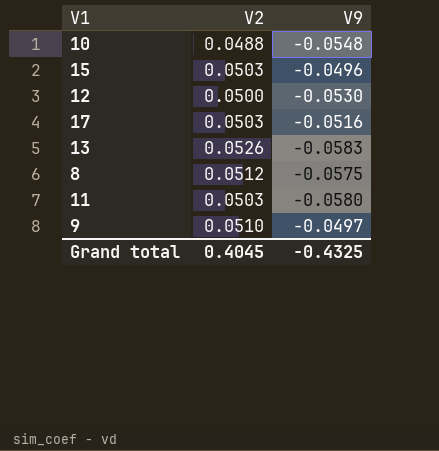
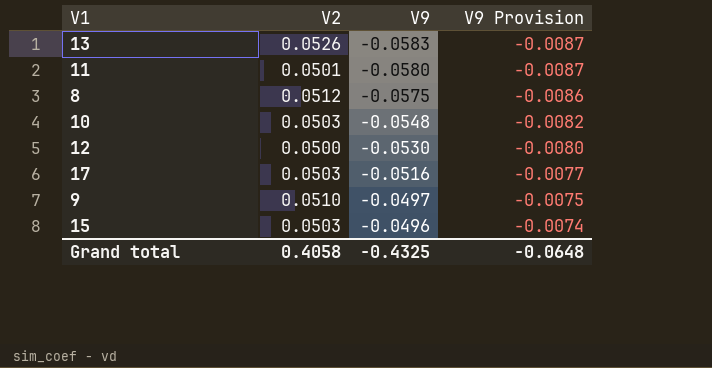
row order: none -> V9 ascending
column V9 Provision | formula: none -> [V9] * 0.15
11 | V2: 0.0503 -> 0.0501
10 | V2: 0.0488 -> 0.0503
Grand total | V2: 0.4045 -> 0.4058

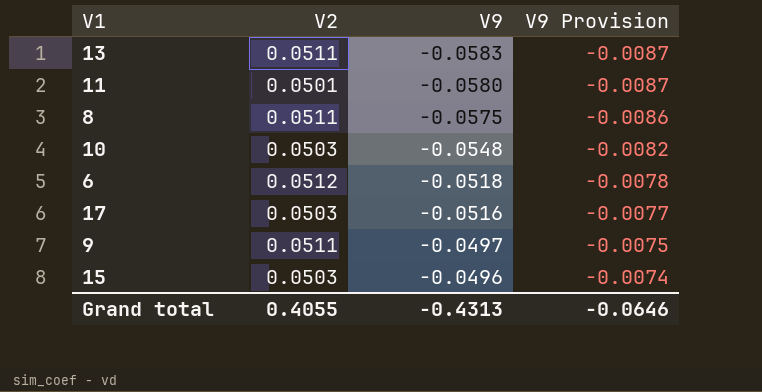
row 12: 0.0500 | -0.0530 | -0.0080 -> none
13 | V2: 0.0526 -> 0.0511
8 | V2: 0.0512 -> 0.0511
row 6: none -> 0.0512 | -0.0518 | -0.0078
9 | V2: 0.0510 -> 0.0511
Grand total | V2: 0.4058 -> 0.4055
Grand total | V9: -0.4325 -> -0.4313
Grand total | V9 Provision: -0.0648 -> -0.0646

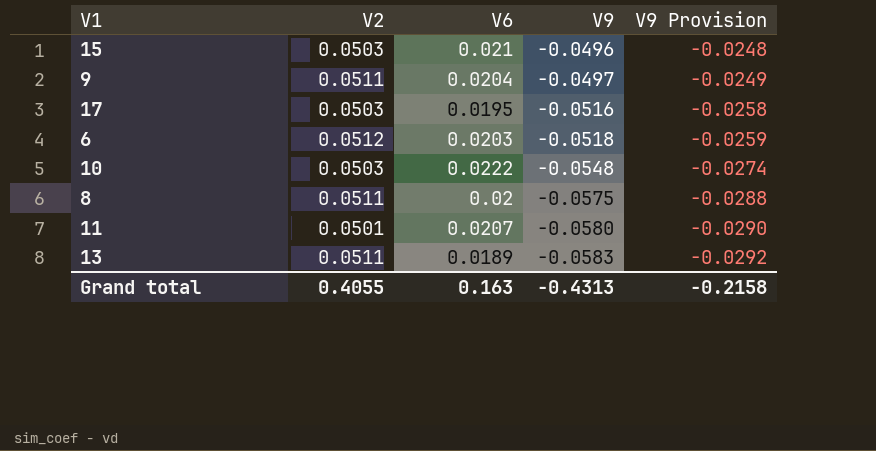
row order: V9 ascending -> V9 descending
column V6 | position: none -> 3
column V9 Provision | formula: [V9] * 0.15 -> [V9] * 0.5
Grand total | V9 Provision: -0.0646 -> -0.2158

